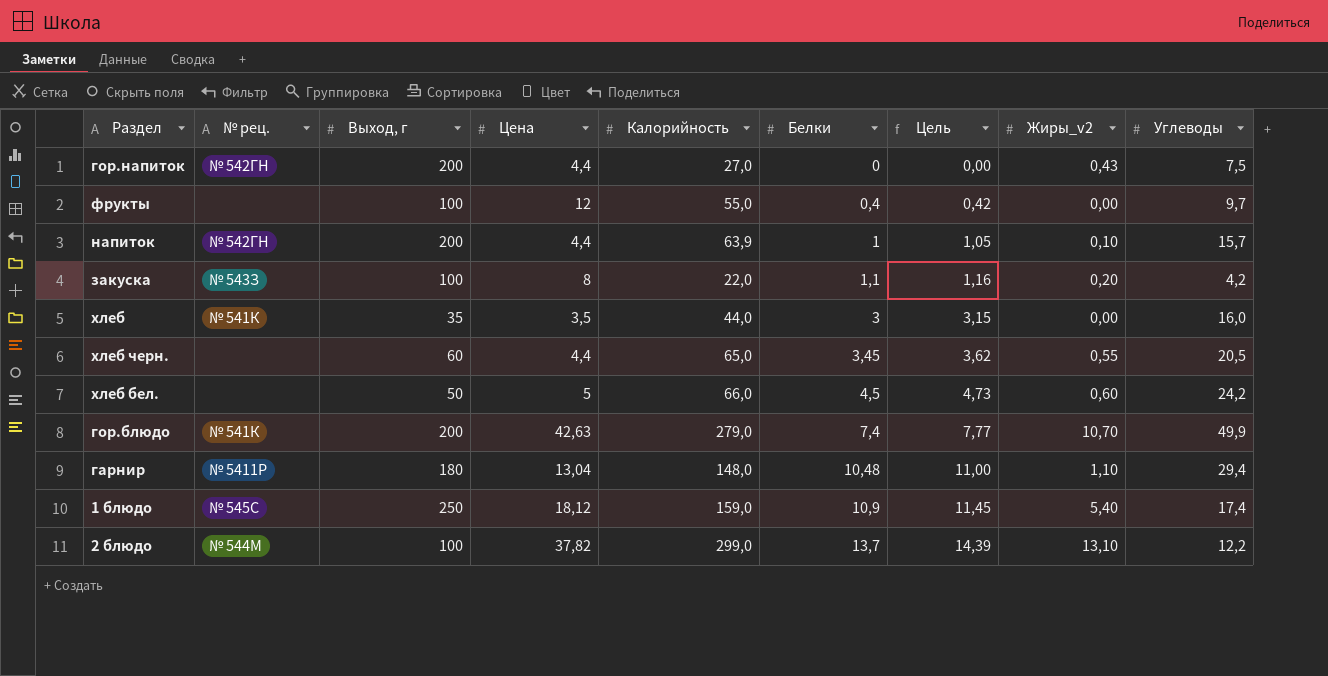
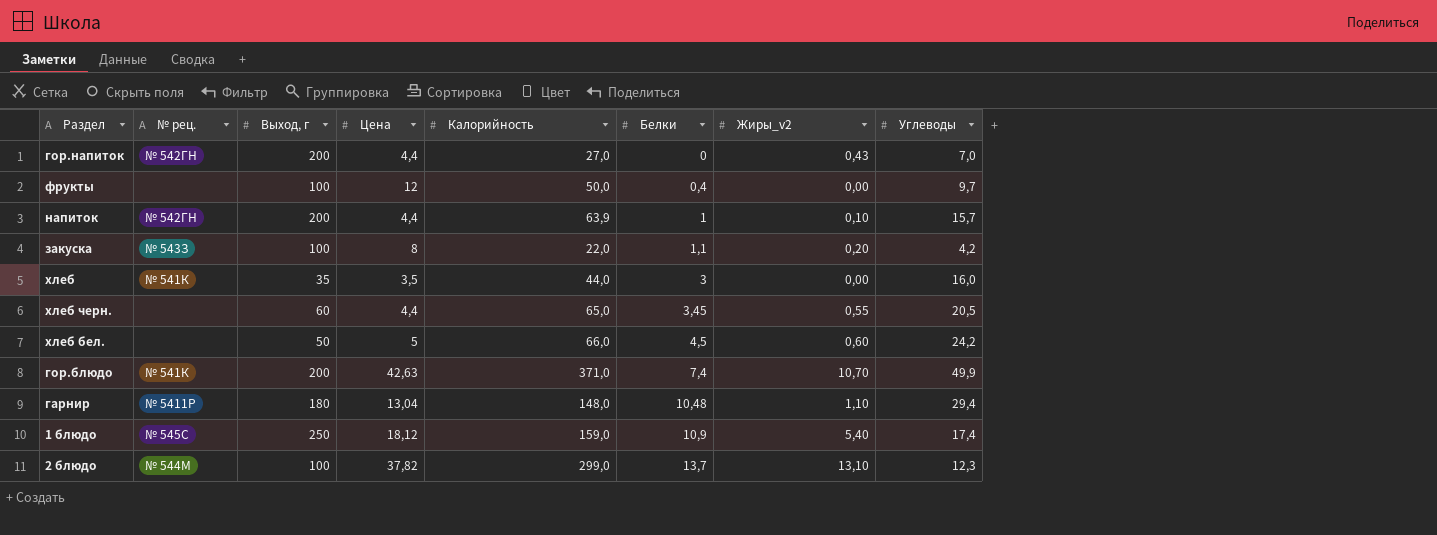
column Цель | formula: [Белки] * 1,05 -> none
гор.напиток | Углеводы: 7,5 -> 7,0
фрукты | Калорийность: 55,0 -> 50,0
гор.блюдо | Калорийность: 279,0 -> 371,0
2 блюдо | Углеводы: 12,2 -> 12,3

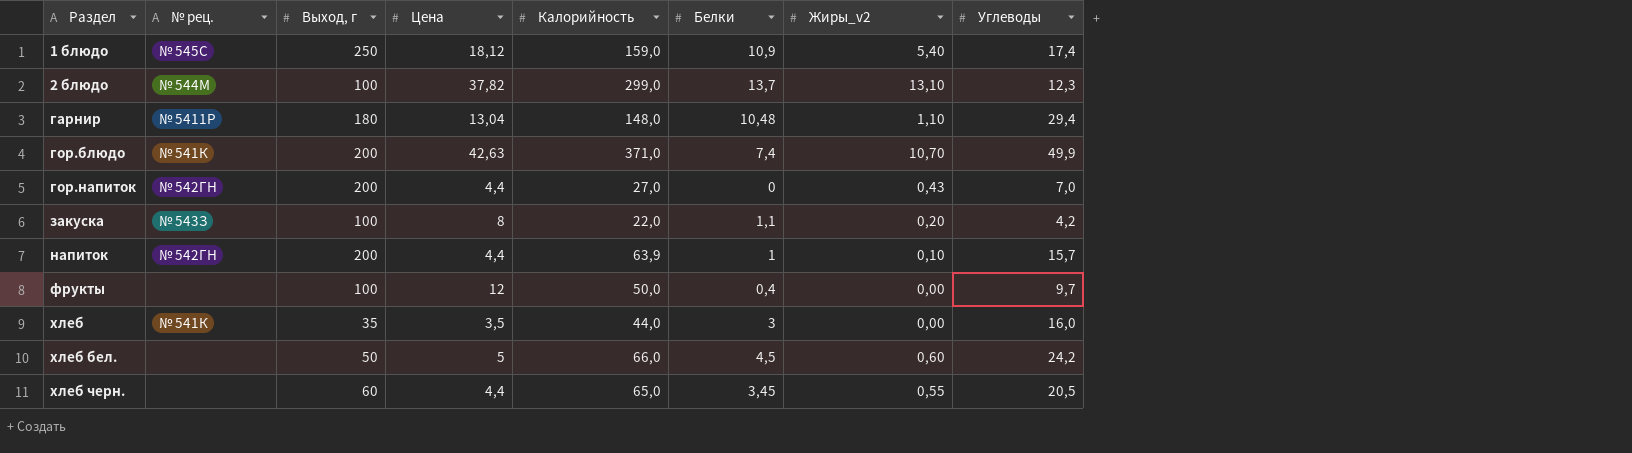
row order: Белки ascending -> Раздел ascending

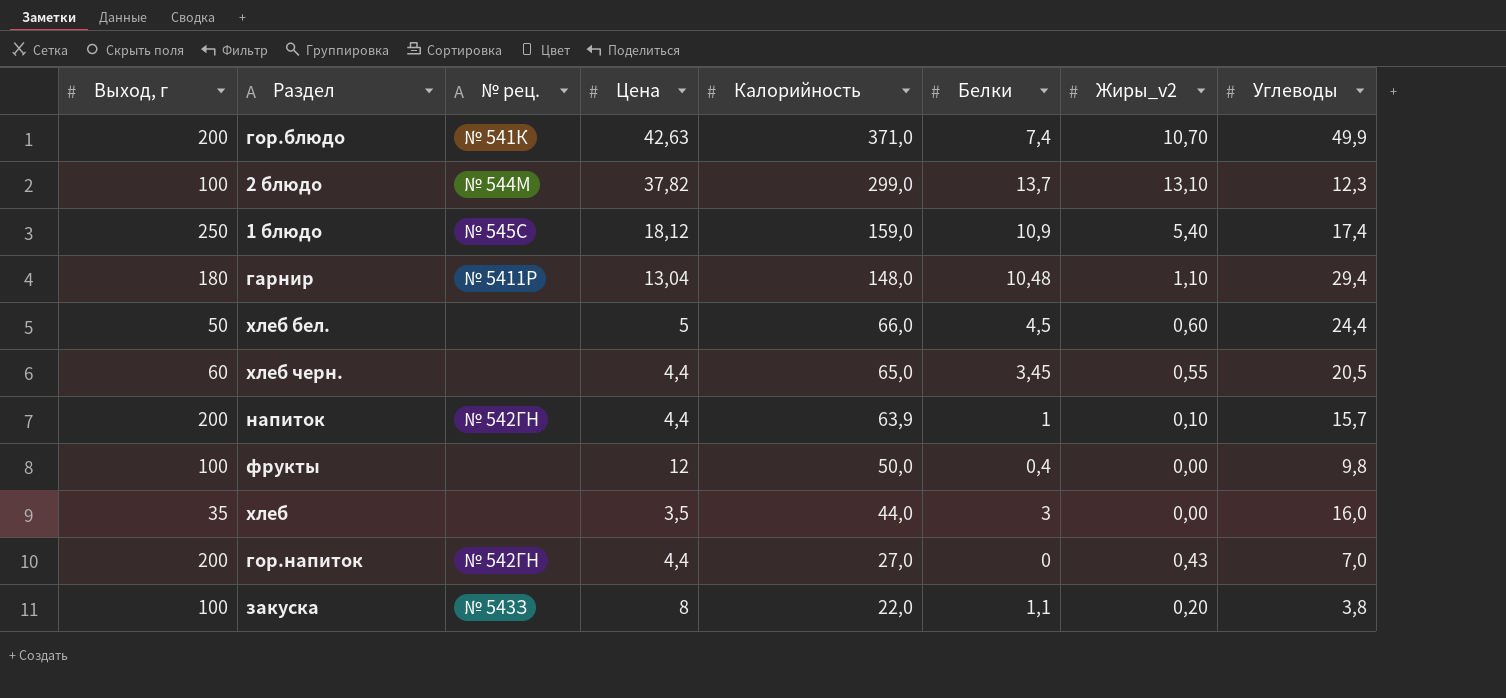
row order: Раздел ascending -> Калорийность descending
column Выход, г | position: 3 -> 1
хлеб бел. | Углеводы: 24,2 -> 24,4
фрукты | Углеводы: 9,7 -> 9,8
хлеб | № рец.: № 541К -> none
закуска | Углеводы: 4,2 -> 3,8

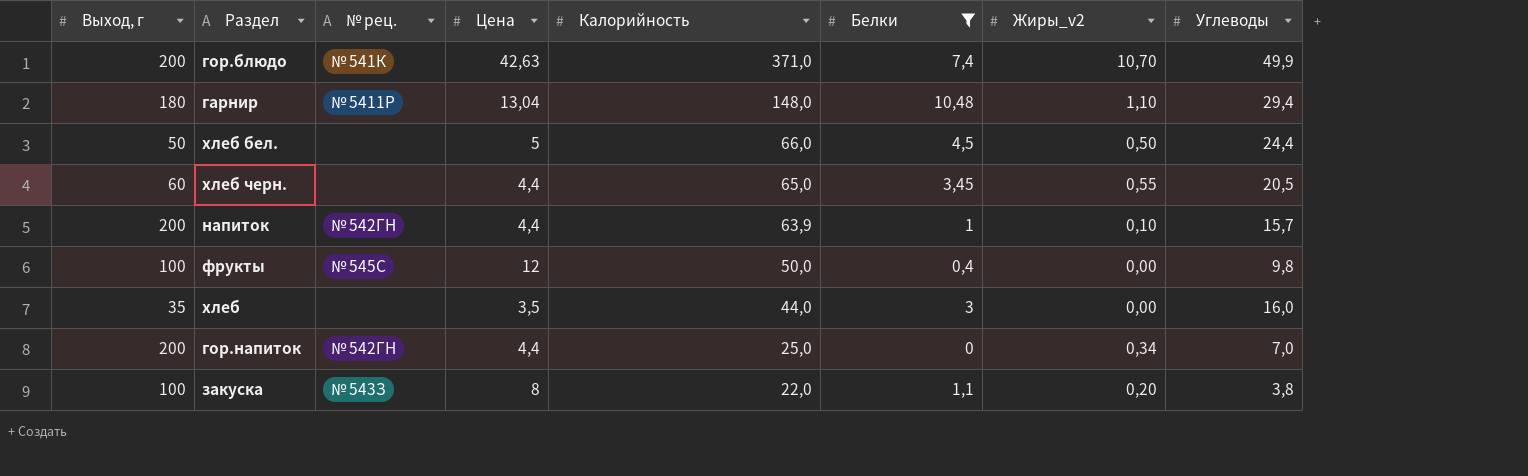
filter: none -> Белки <= 10,48
хлеб бел. | Жиры_v2: 0,60 -> 0,50
фрукты | № рец.: none -> № 545С
гор.напиток | Калорийность: 27,0 -> 25,0
гор.напиток | Жиры_v2: 0,43 -> 0,34

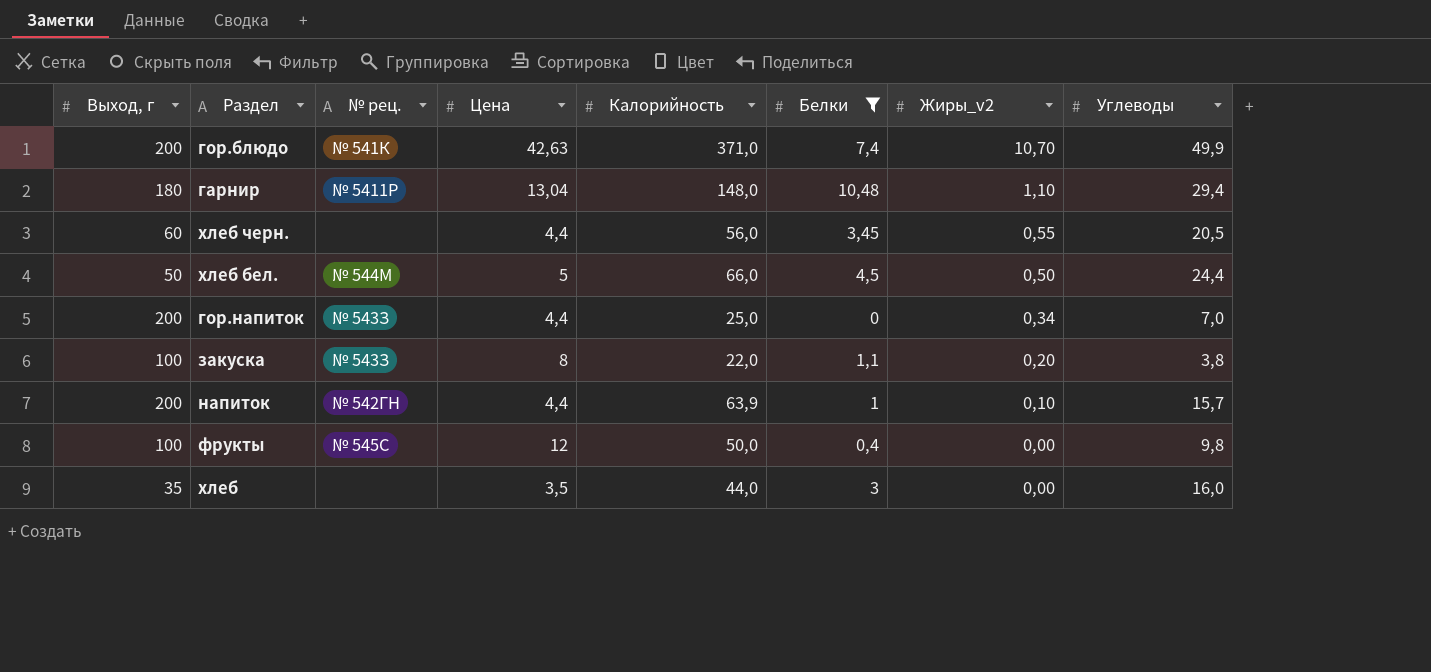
row order: Калорийность descending -> Жиры_v2 descending
хлеб черн. | Калорийность: 65,0 -> 56,0
хлеб бел. | № рец.: none -> № 544М
гор.напиток | № рец.: № 542ГН -> № 543З

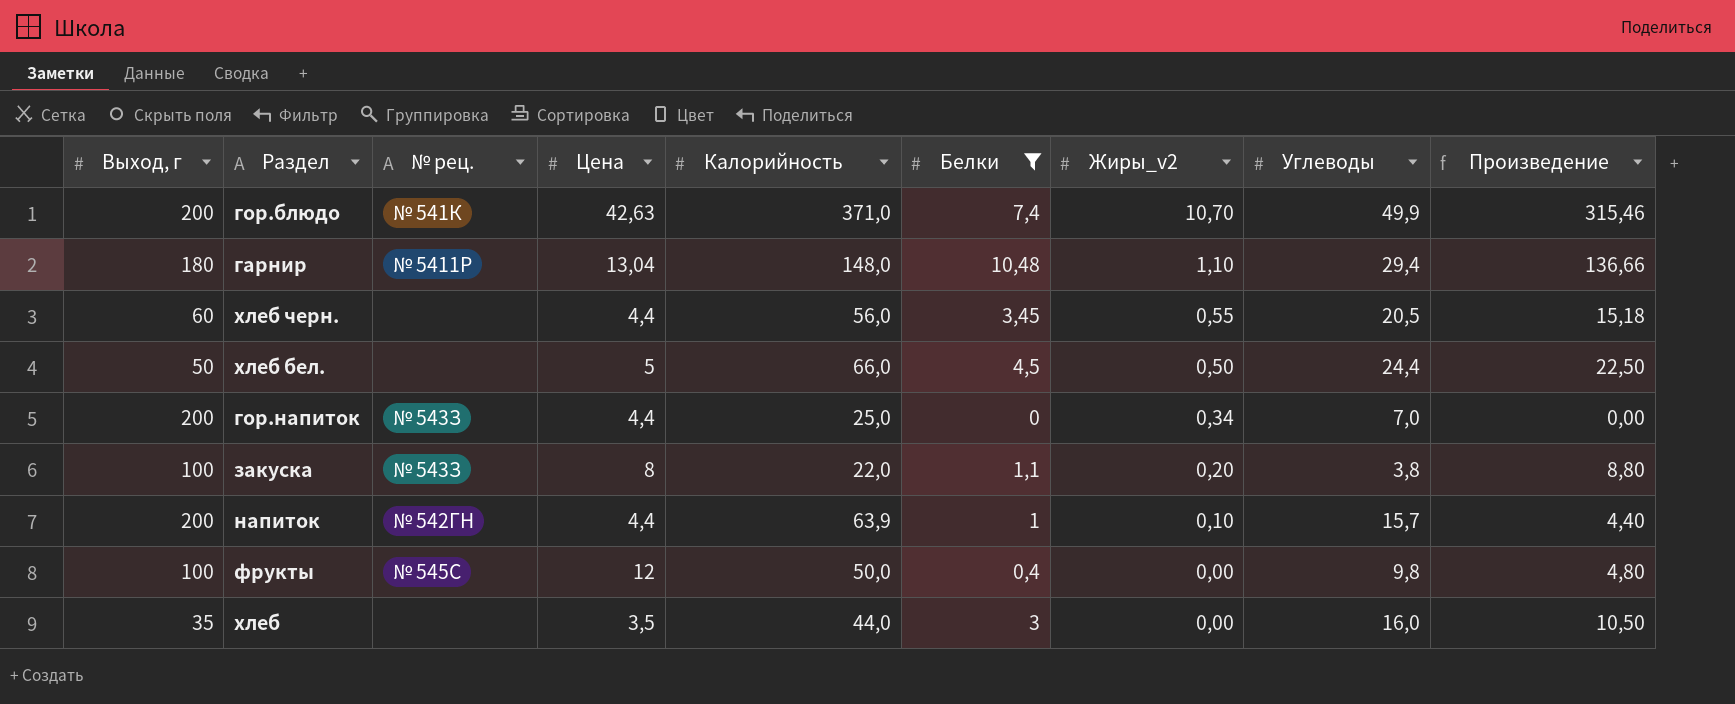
column Произведение | formula: none -> [Цена] * [Белки]
хлеб бел. | № рец.: № 544М -> none

